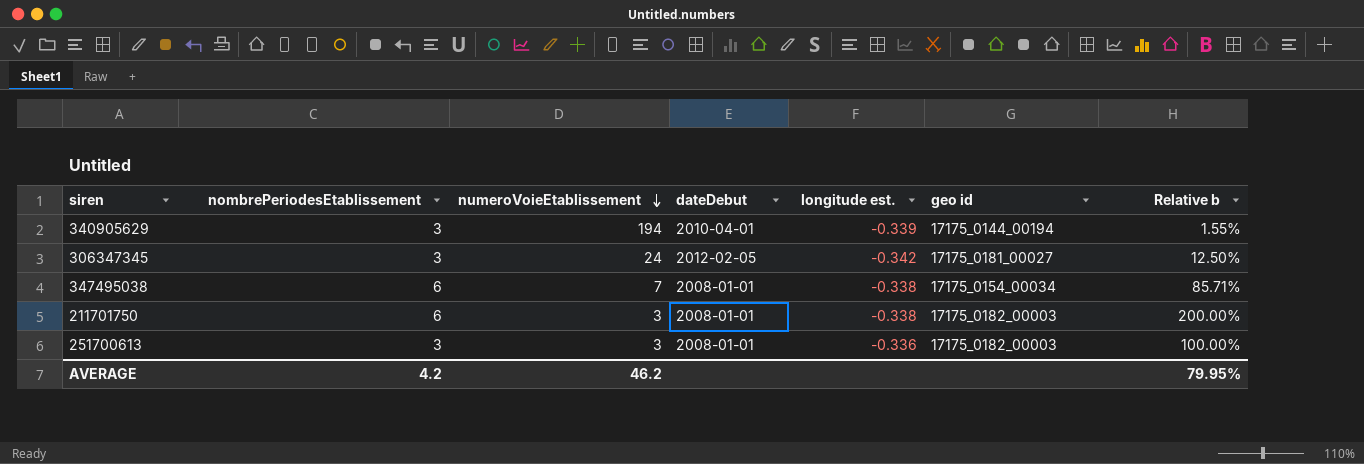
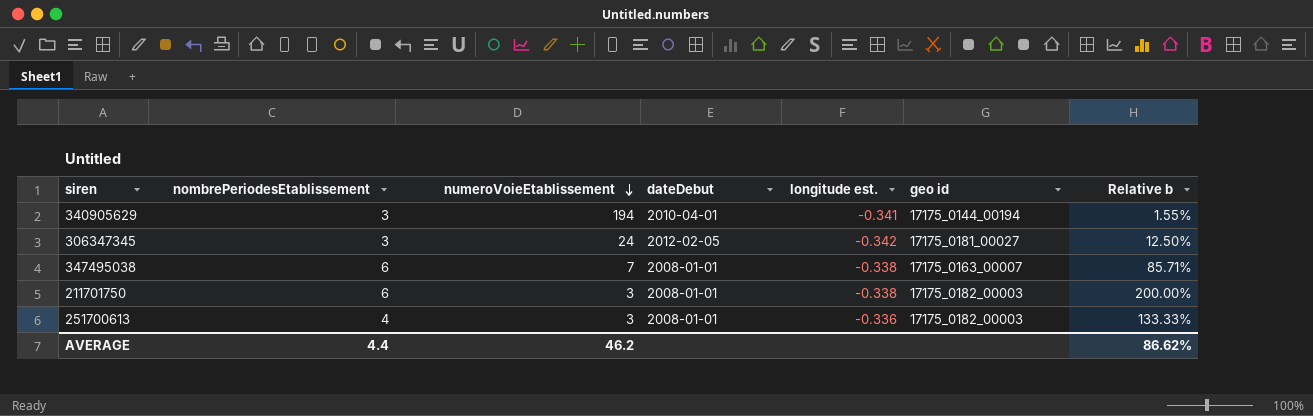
340905629 | longitude est.: -0.339 -> -0.341
347495038 | geo id: 17175_0154_00034 -> 17175_0163_00007
251700613 | nombrePeriodesEtablissement: 3 -> 4
251700613 | Relative b: 100.00% -> 133.33%
AVERAGE | nombrePeriodesEtablissement: 4.2 -> 4.4
AVERAGE | Relative b: 79.95% -> 86.62%

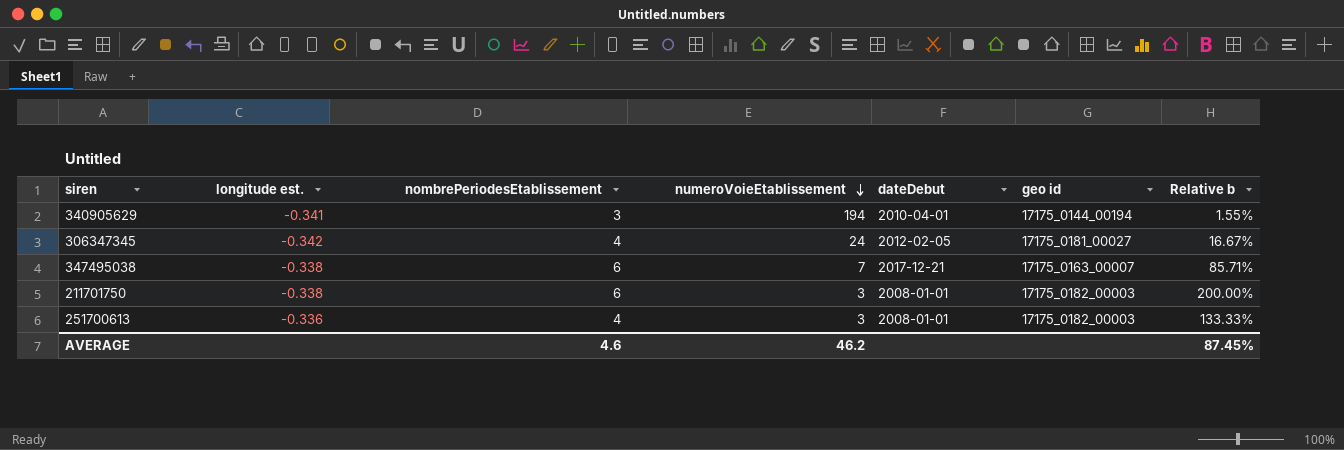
column longitude est. | position: 5 -> 2
306347345 | nombrePeriodesEtablissement: 3 -> 4
306347345 | Relative b: 12.50% -> 16.67%
347495038 | dateDebut: 2008-01-01 -> 2017-12-21
AVERAGE | nombrePeriodesEtablissement: 4.4 -> 4.6
AVERAGE | Relative b: 86.62% -> 87.45%

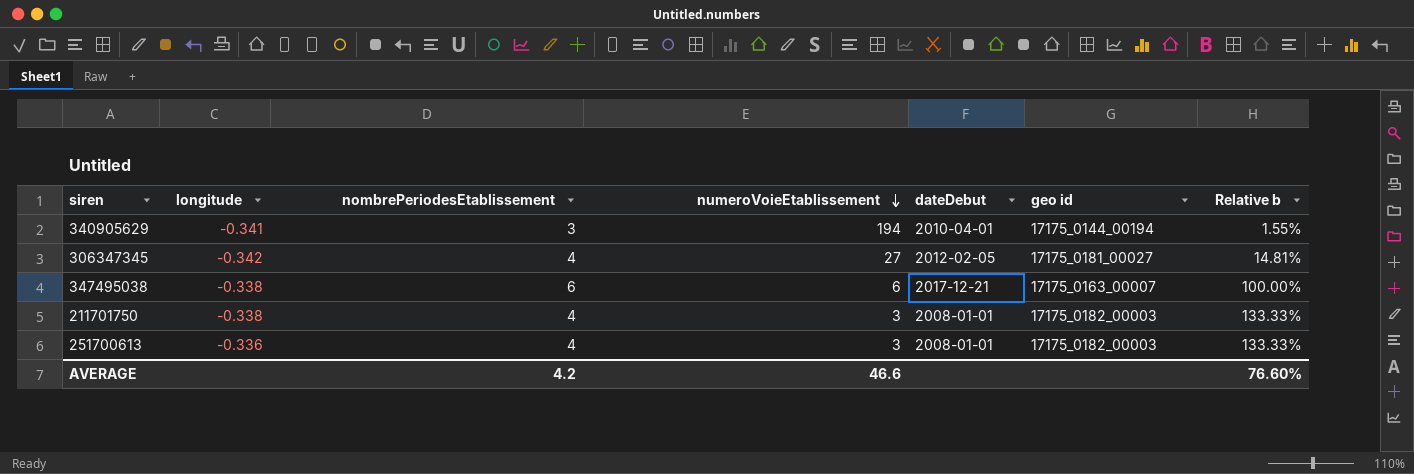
column name: longitude est. -> longitude
306347345 | numeroVoieEtablissement: 24 -> 27
306347345 | Relative b: 16.67% -> 14.81%
347495038 | numeroVoieEtablissement: 7 -> 6
347495038 | Relative b: 85.71% -> 100.00%
211701750 | nombrePeriodesEtablissement: 6 -> 4
211701750 | Relative b: 200.00% -> 133.33%
AVERAGE | nombrePeriodesEtablissement: 4.6 -> 4.2
AVERAGE | numeroVoieEtablissement: 46.2 -> 46.6
AVERAGE | Relative b: 87.45% -> 76.60%

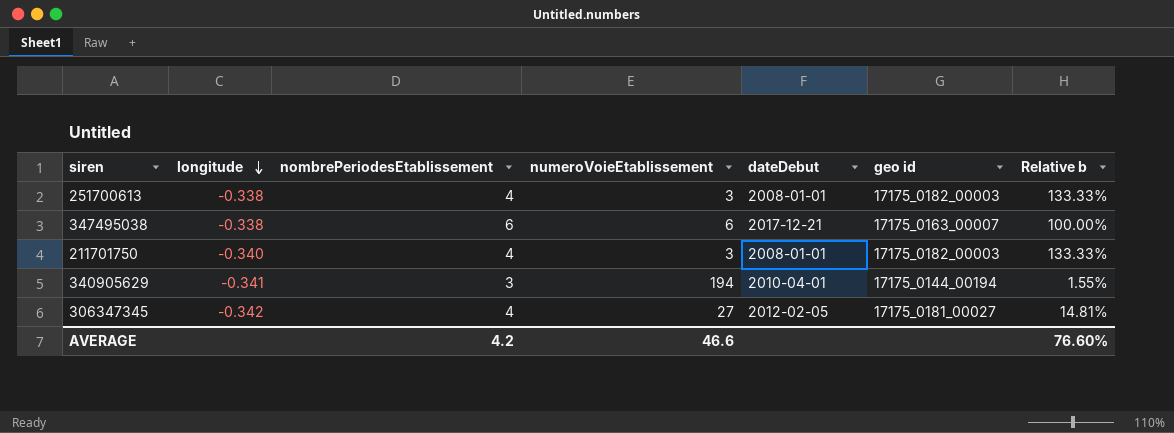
row order: numeroVoieEtablissement descending -> longitude descending
251700613 | longitude: -0.336 -> -0.338
211701750 | longitude: -0.338 -> -0.340

